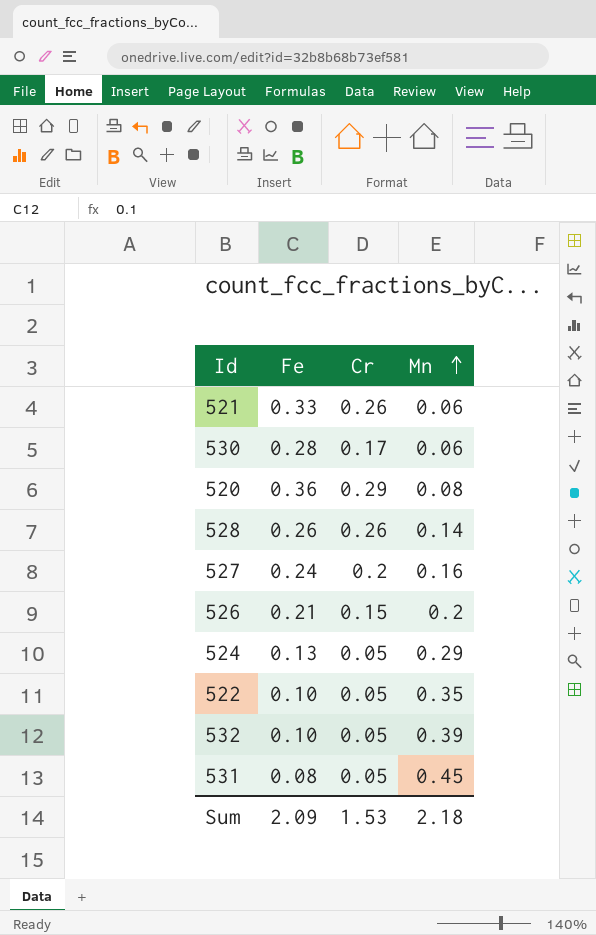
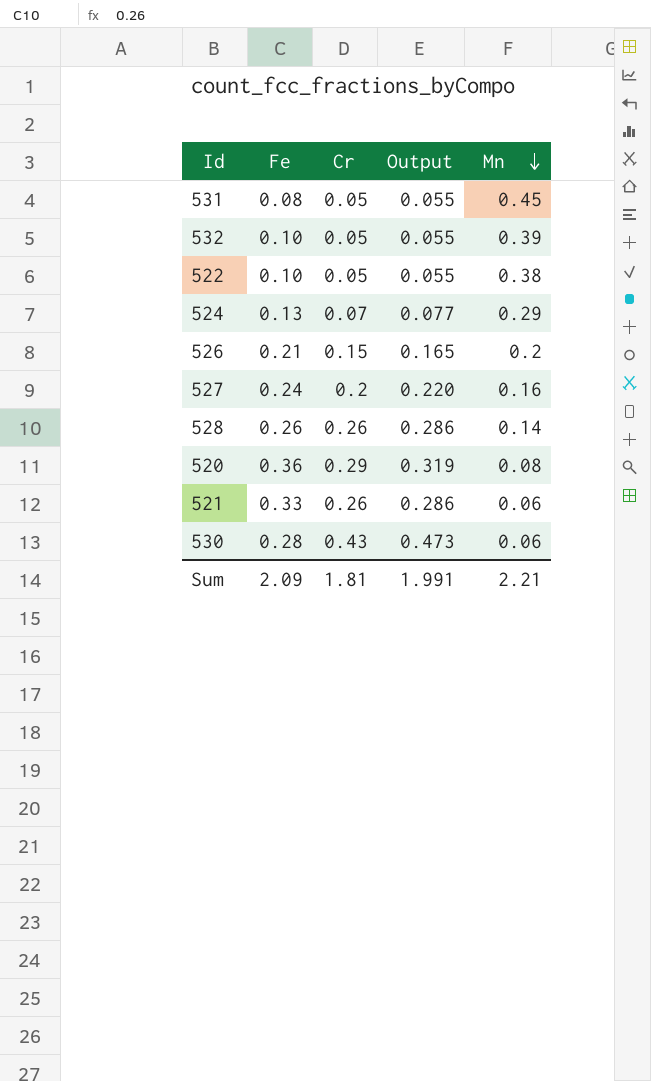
row order: Mn ascending -> Mn descending
column Output | formula: none -> [Cr] * 1.1
522 | Mn: 0.35 -> 0.38
524 | Cr: 0.05 -> 0.07
530 | Cr: 0.17 -> 0.43
Sum | Cr: 1.53 -> 1.81
Sum | Mn: 2.18 -> 2.21

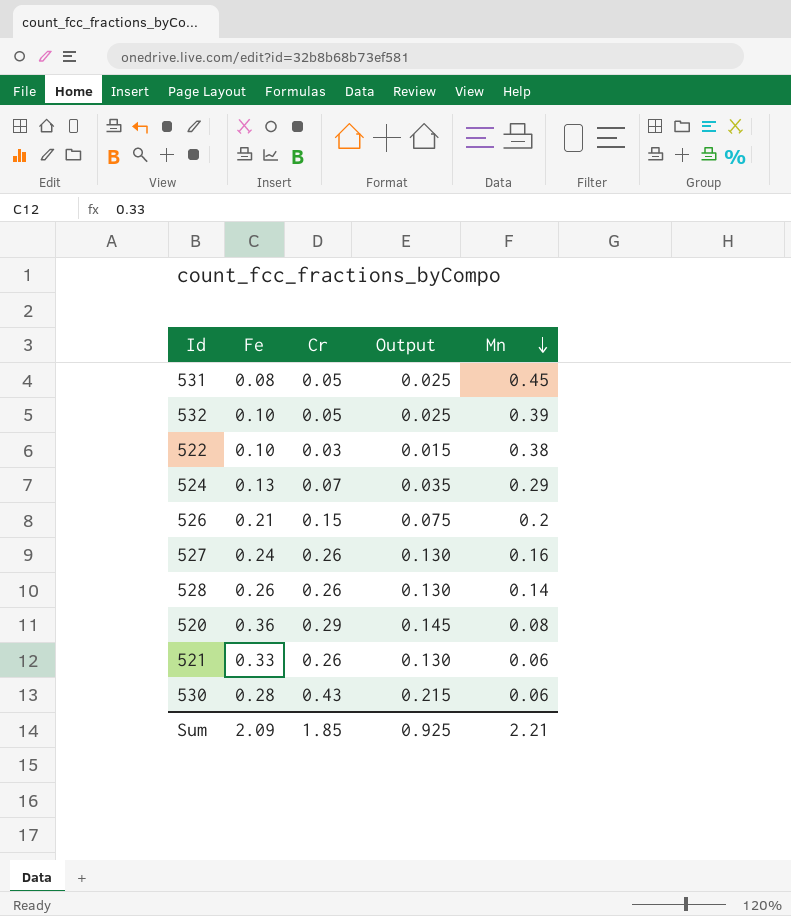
column Output | formula: [Cr] * 1.1 -> [Cr] * 0.5
522 | Cr: 0.05 -> 0.03
527 | Cr: 0.2 -> 0.26
Sum | Cr: 1.81 -> 1.85
Sum | Output: 1.991 -> 0.925

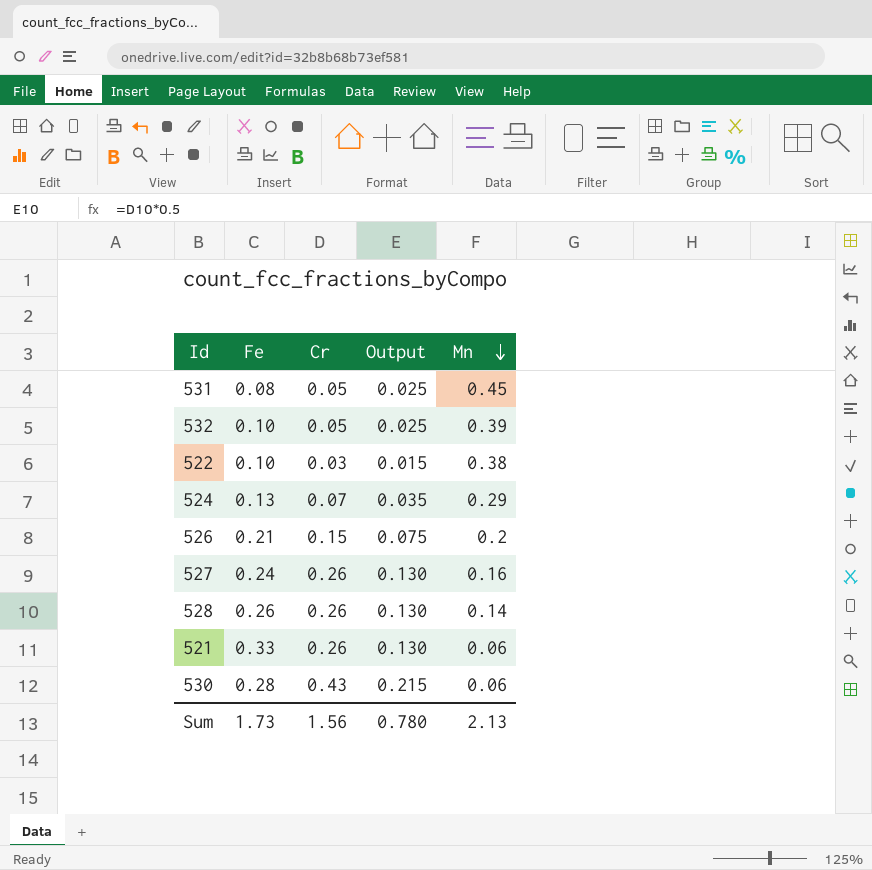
row 520: 0.36 | 0.29 | 0.145 | 0.08 -> none
Sum | Fe: 2.09 -> 1.73
Sum | Cr: 1.85 -> 1.56
Sum | Output: 0.925 -> 0.780
Sum | Mn: 2.21 -> 2.13

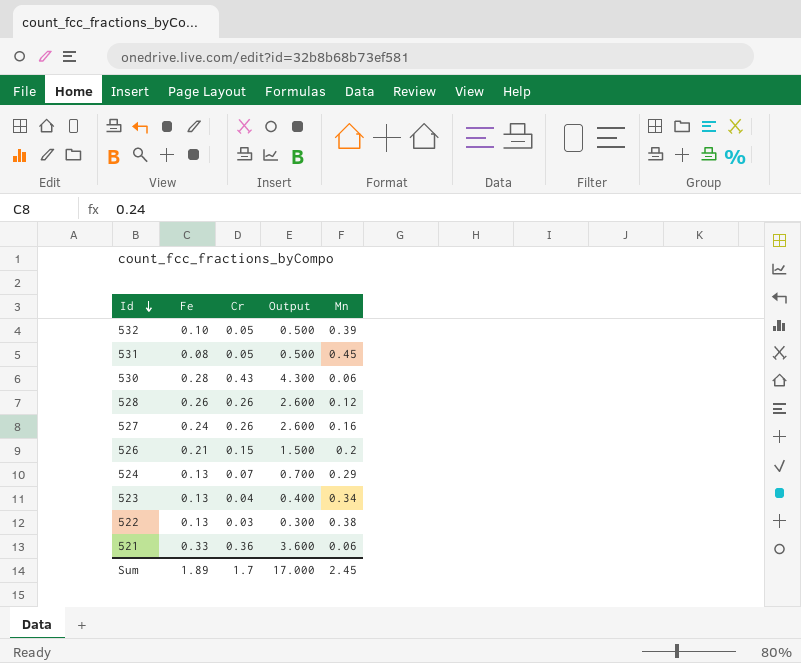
row order: Mn descending -> Id descending
column Output | formula: [Cr] * 0.5 -> [Cr] * 10
528 | Mn: 0.14 -> 0.12
row 523: none -> 0.13 | 0.04 | 0.400 | 0.34
522 | Fe: 0.10 -> 0.13
521 | Cr: 0.26 -> 0.36
Sum | Fe: 1.73 -> 1.89
Sum | Cr: 1.56 -> 1.7
Sum | Output: 0.780 -> 17.000
Sum | Mn: 2.13 -> 2.45

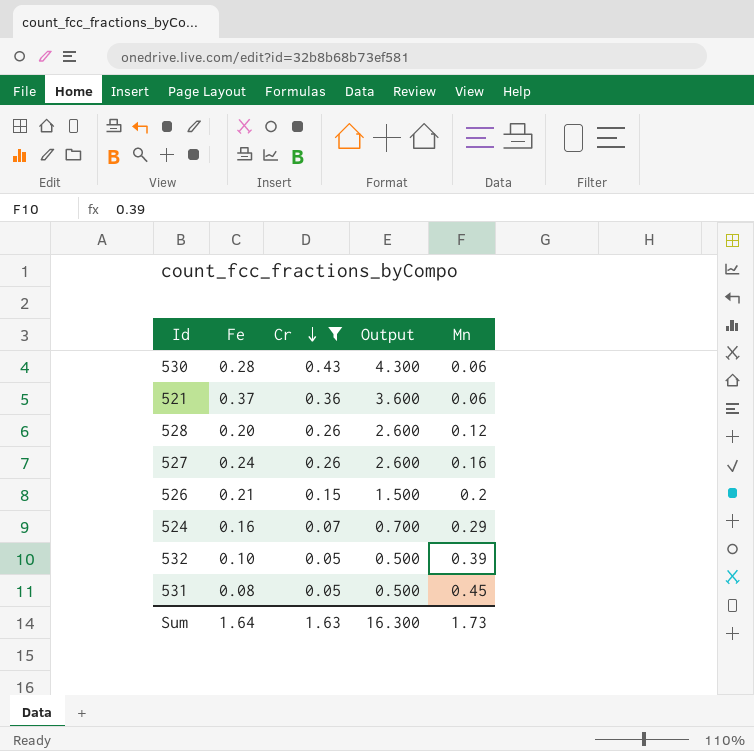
filter: none -> Cr >= 0.05
row order: Id descending -> Cr descending
521 | Fe: 0.33 -> 0.37
528 | Fe: 0.26 -> 0.20
524 | Fe: 0.13 -> 0.16
Sum | Fe: 1.89 -> 1.64
Sum | Cr: 1.7 -> 1.63
Sum | Output: 17.000 -> 16.300
Sum | Mn: 2.45 -> 1.73

